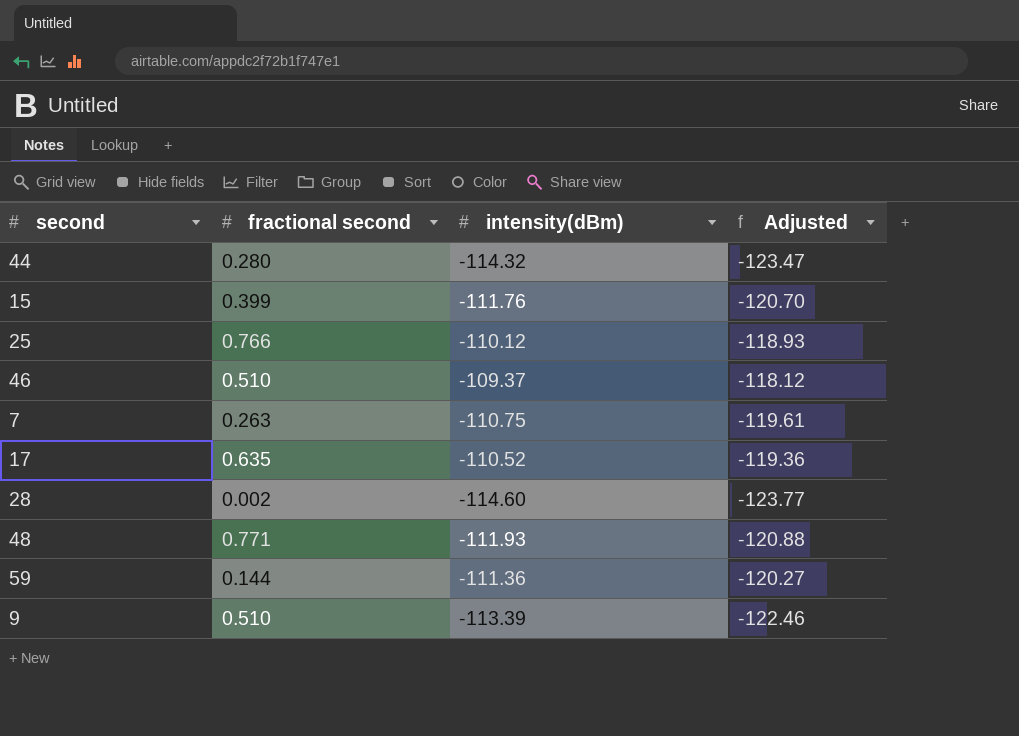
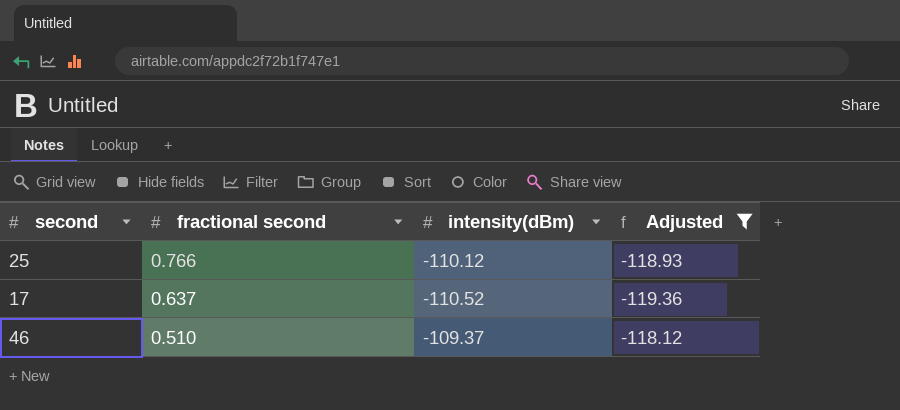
filter: none -> Adjusted >= -119.36
row order: none -> fractional second descending
17 | fractional second: 0.635 -> 0.637

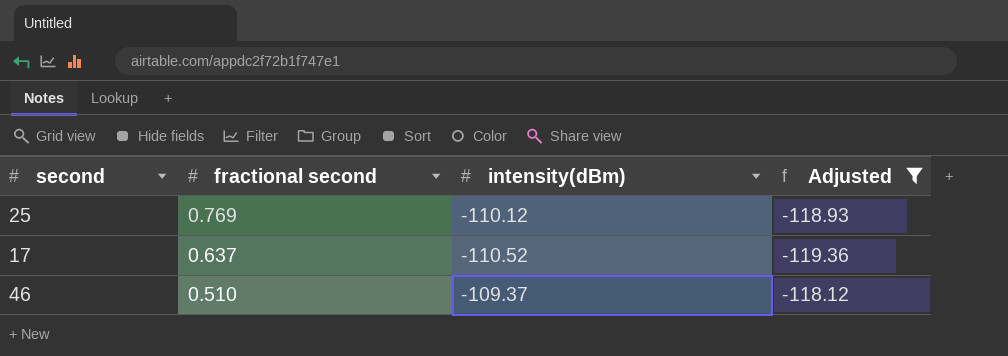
25 | fractional second: 0.766 -> 0.769

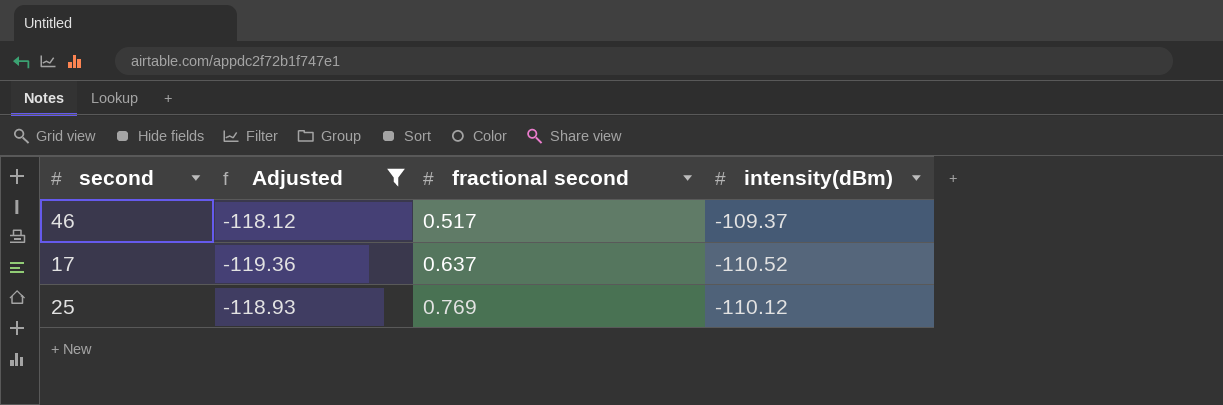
row order: fractional second descending -> fractional second ascending
column Adjusted | position: 4 -> 2
46 | fractional second: 0.510 -> 0.517

